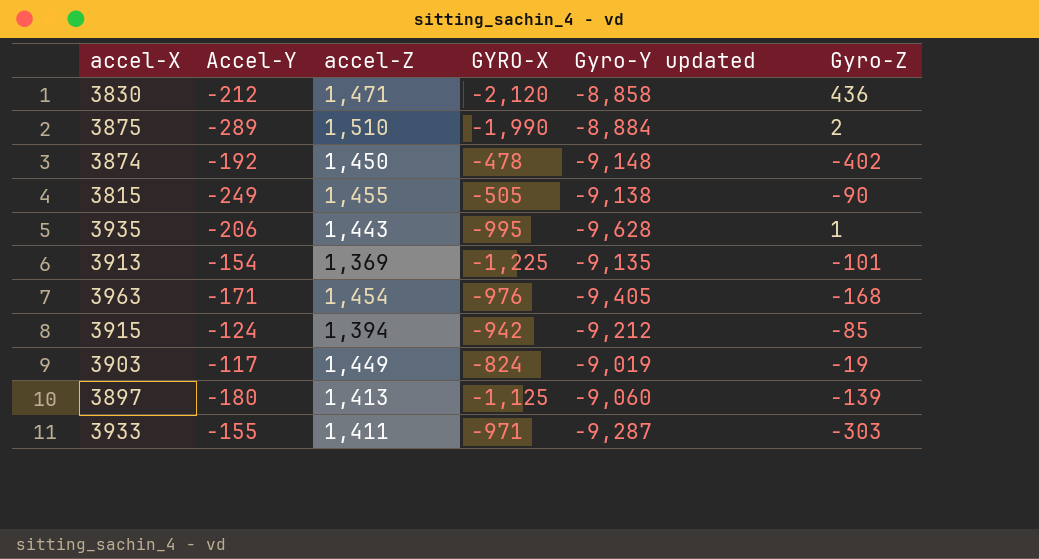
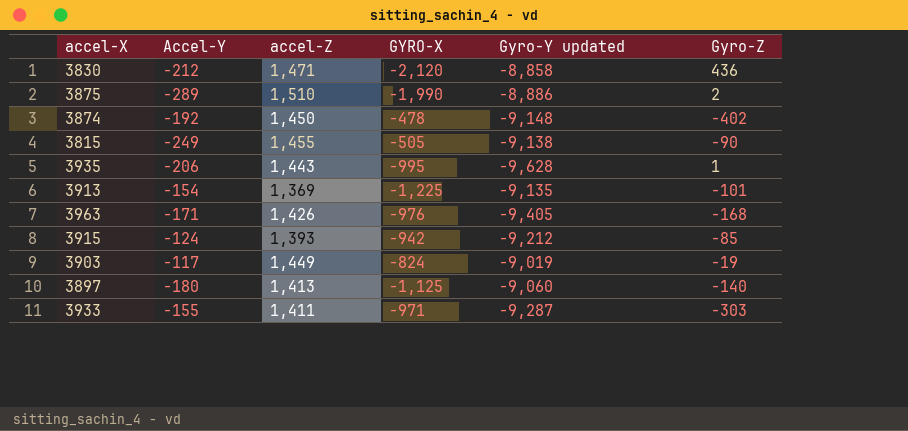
3875 | Gyro-Y updated: -8,884 -> -8,886
3963 | accel-Z: 1,454 -> 1,426
3915 | accel-Z: 1,394 -> 1,393
3897 | Gyro-Z: -139 -> -140

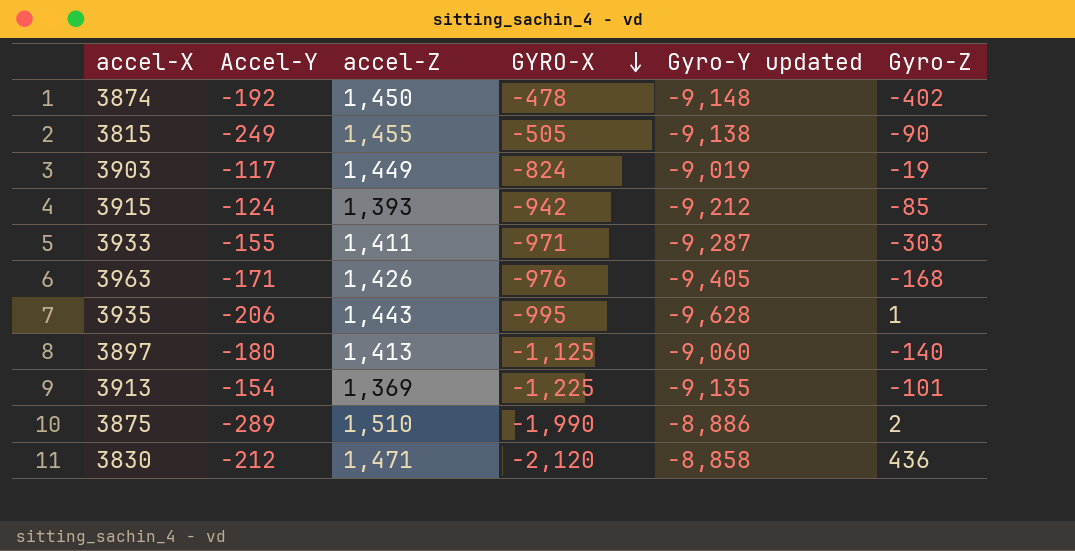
row order: none -> GYRO-X descending

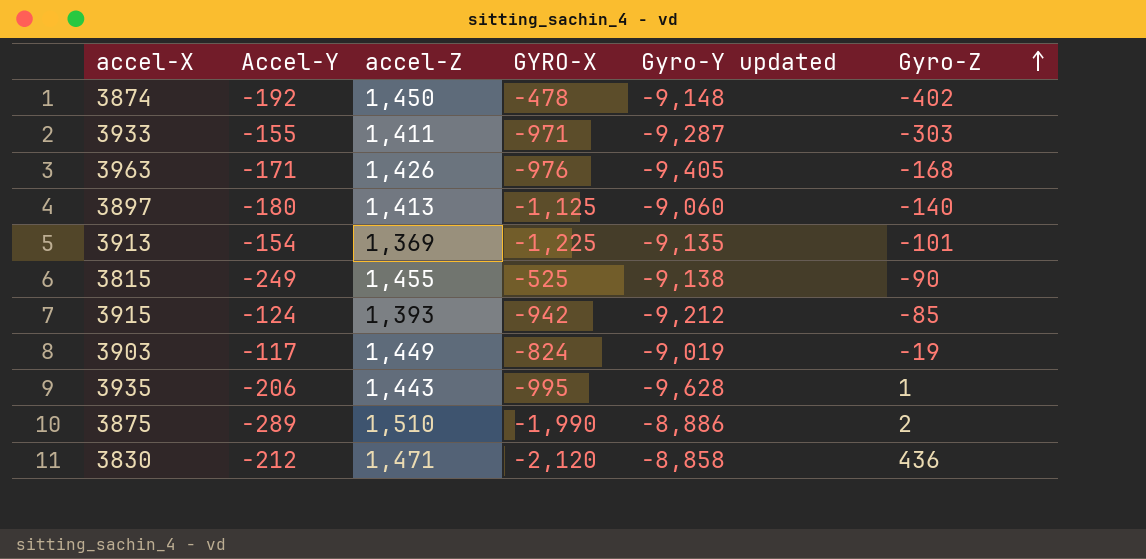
row order: GYRO-X descending -> Gyro-Z ascending
3815 | GYRO-X: -505 -> -525

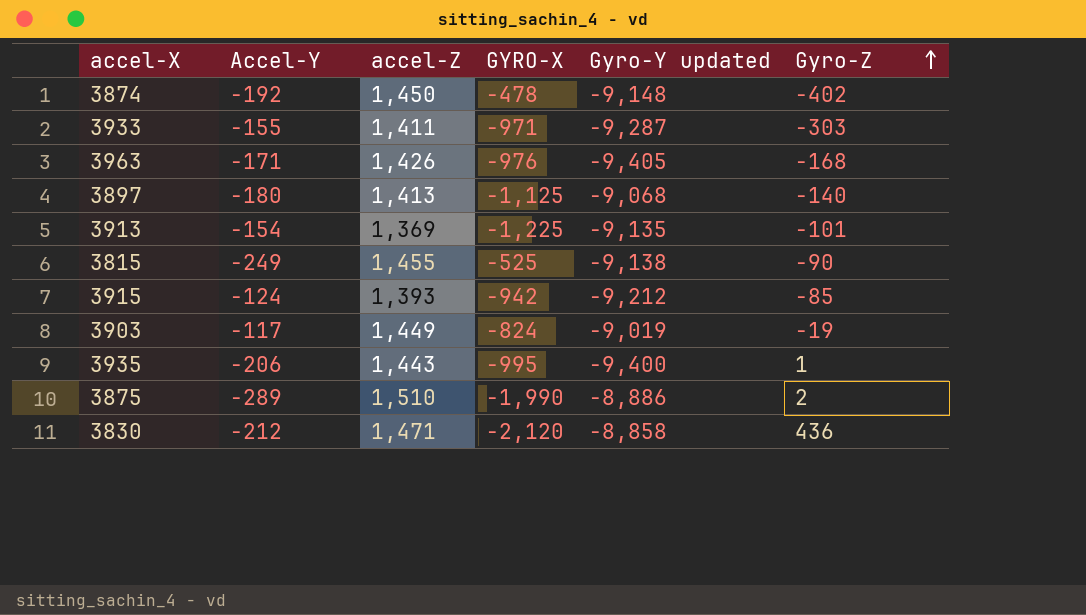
3897 | Gyro-Y updated: -9,060 -> -9,068
3935 | Gyro-Y updated: -9,628 -> -9,400

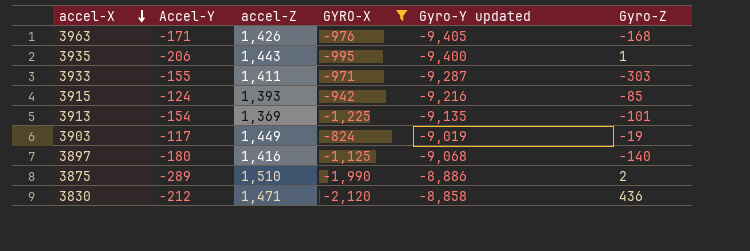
filter: none -> GYRO-X <= -824
row order: Gyro-Z ascending -> accel-X descending
3915 | Gyro-Y updated: -9,212 -> -9,216
3897 | accel-Z: 1,413 -> 1,416

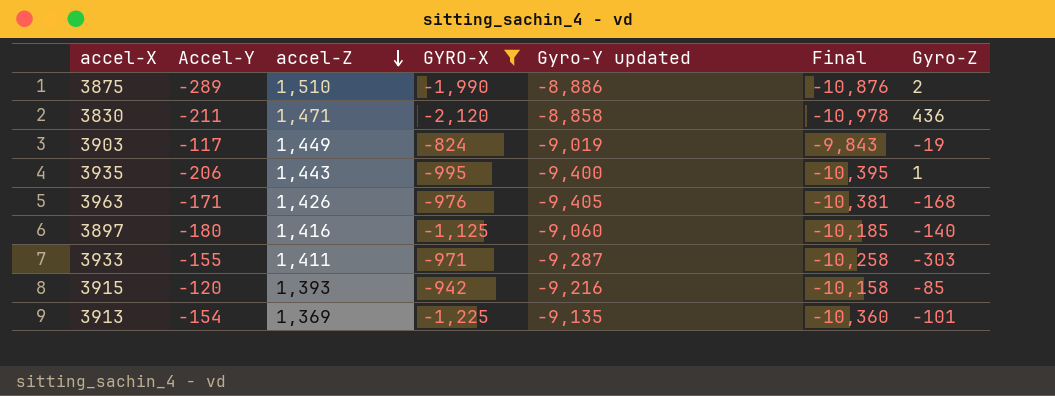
row order: accel-X descending -> accel-Z descending
column Final | formula: none -> [GYRO-X] + [Gyro-Y updated]
3830 | Accel-Y: -212 -> -211
3897 | Gyro-Y updated: -9,068 -> -9,060
3915 | Accel-Y: -124 -> -120

